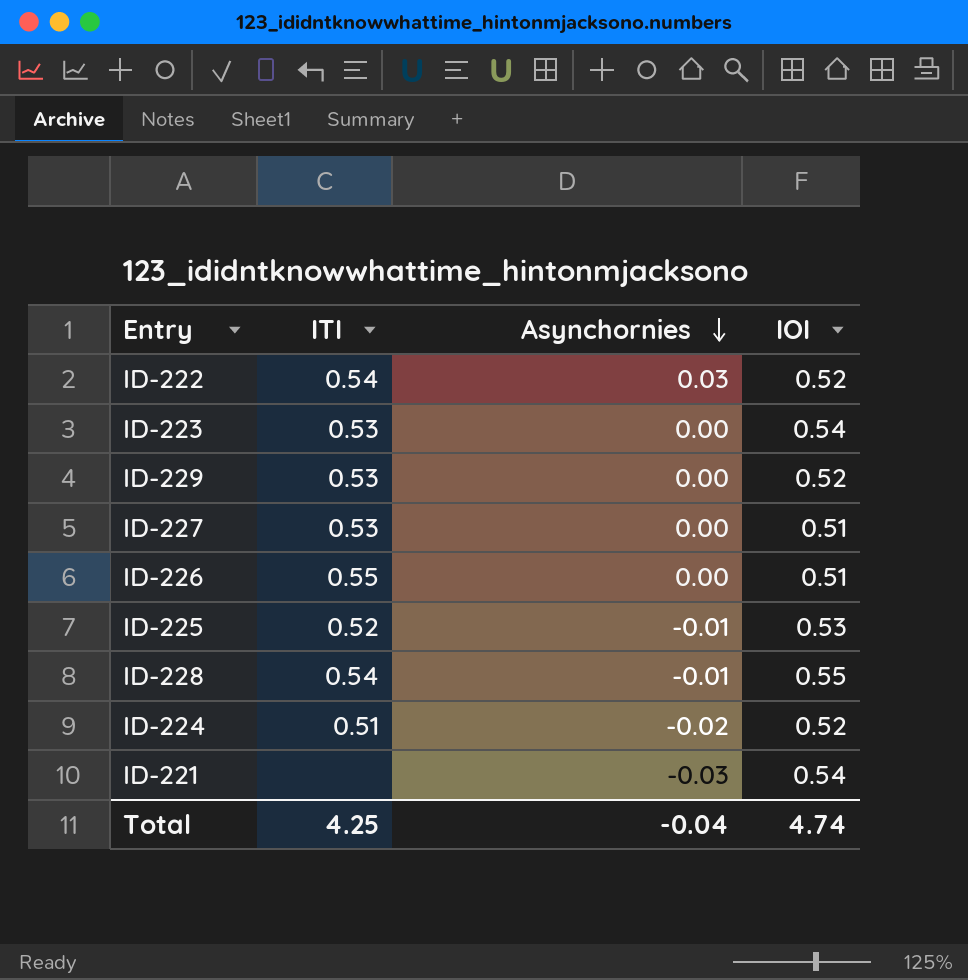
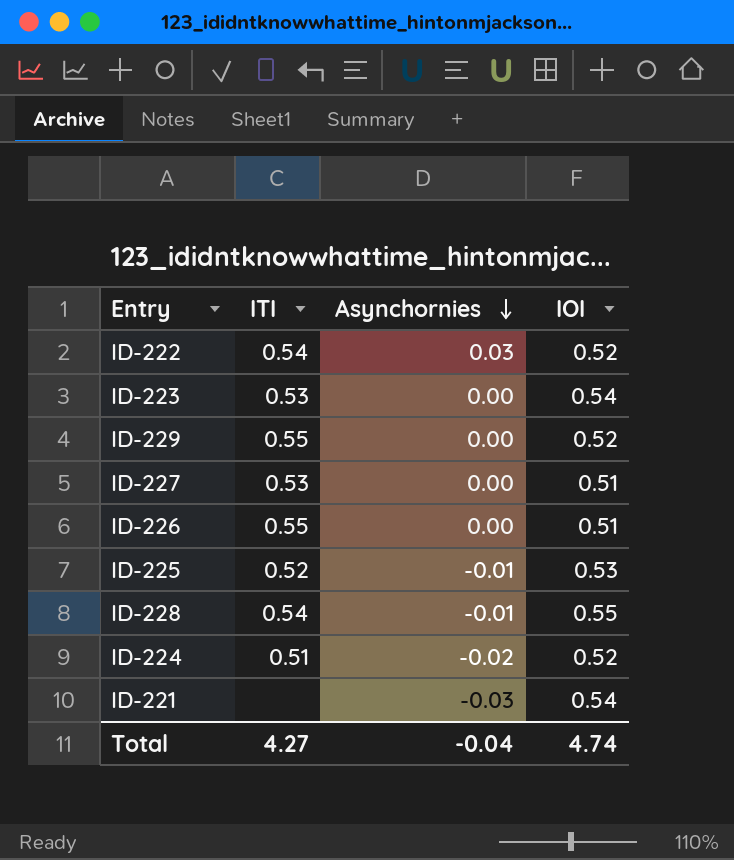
ID-229 | ITI: 0.53 -> 0.55
Total | ITI: 4.25 -> 4.27

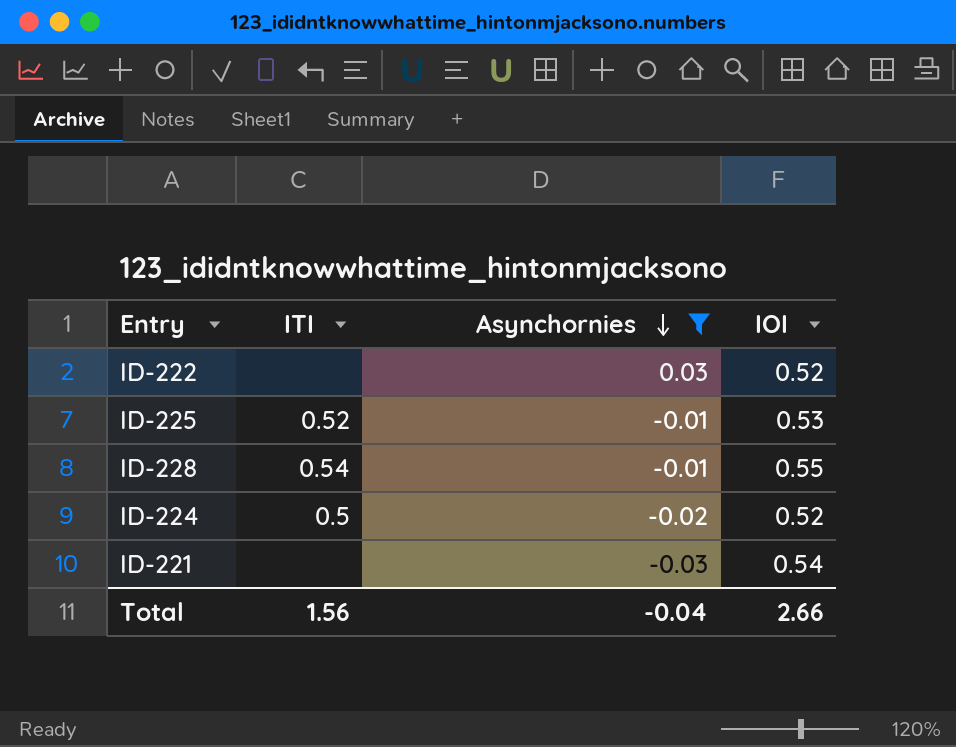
filter: none -> Asynchornies != 0.00
ID-222 | ITI: 0.54 -> none
ID-224 | ITI: 0.51 -> 0.5
Total | ITI: 4.27 -> 1.56
Total | IOI: 4.74 -> 2.66

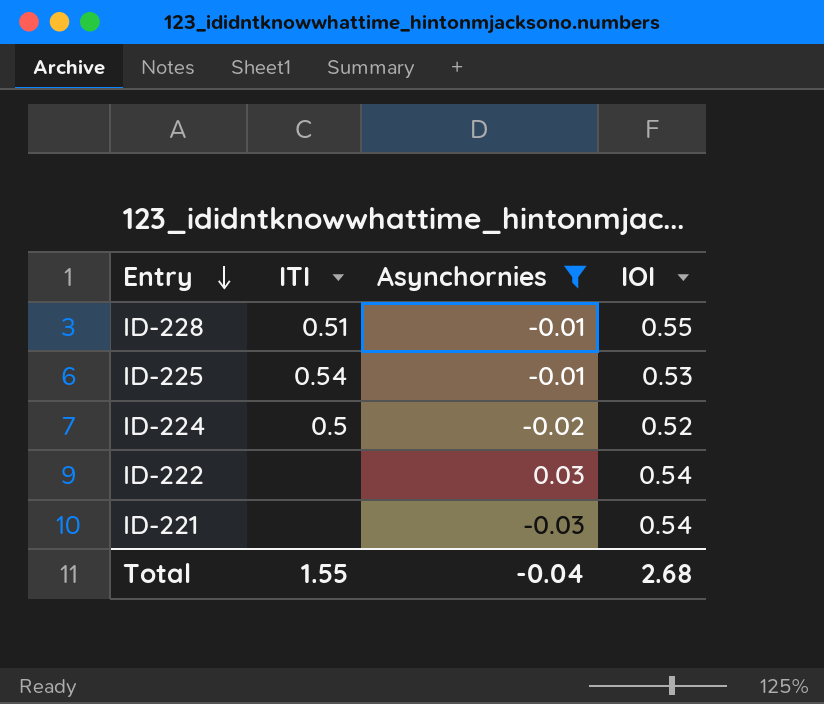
row order: Asynchornies descending -> Entry descending
ID-228 | ITI: 0.54 -> 0.51
ID-225 | ITI: 0.52 -> 0.54
ID-222 | IOI: 0.52 -> 0.54
Total | ITI: 1.56 -> 1.55
Total | IOI: 2.66 -> 2.68

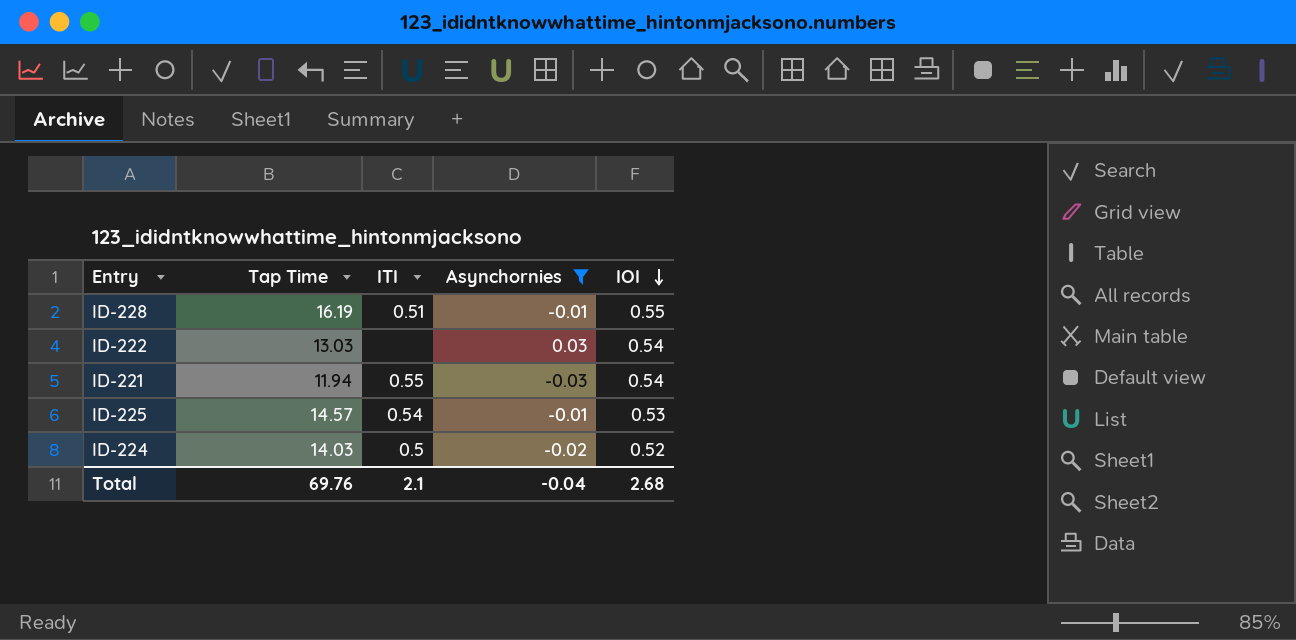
row order: Entry descending -> IOI descending
column Tap Time | position: none -> 2
ID-221 | ITI: none -> 0.55
Total | ITI: 1.55 -> 2.1

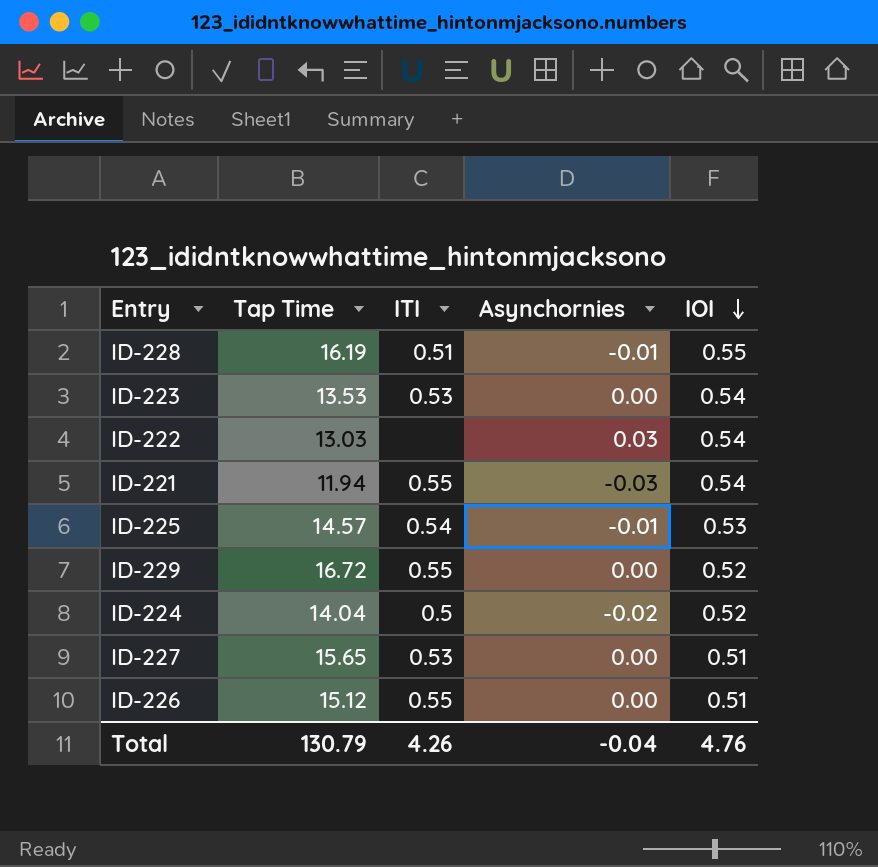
filter: Asynchornies != 0.00 -> none
ID-224 | Tap Time: 14.03 -> 14.04
Total | Tap Time: 69.76 -> 130.79
Total | ITI: 2.1 -> 4.26
Total | IOI: 2.68 -> 4.76

